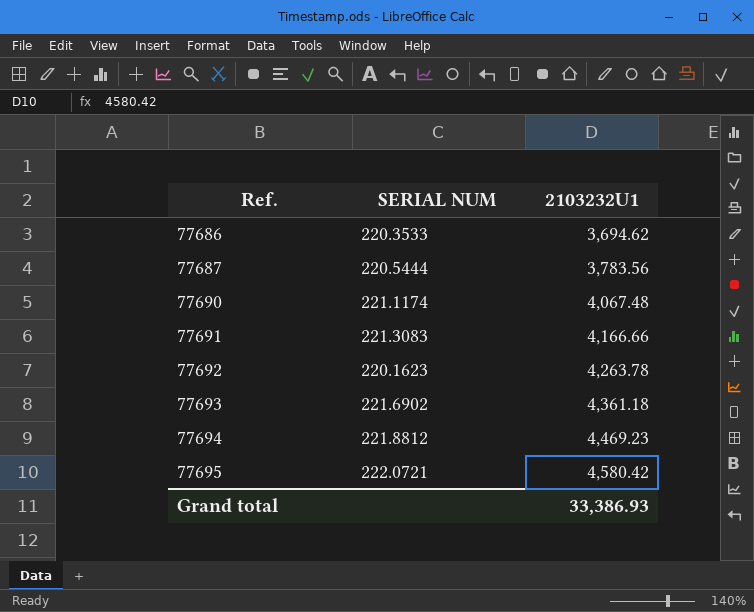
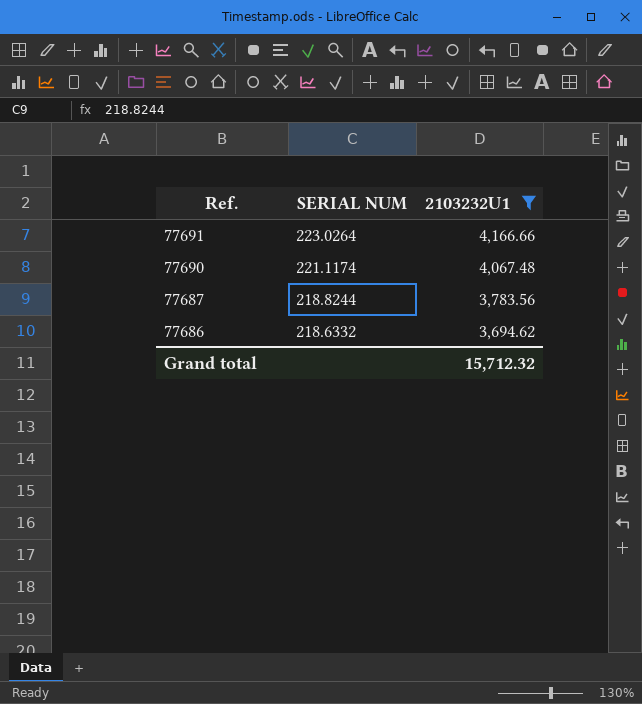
filter: none -> 2103232U1 <= 4,166.66
row order: Ref. ascending -> Ref. descending
77691 | SERIAL NUM: 221.3083 -> 223.0264
77687 | SERIAL NUM: 220.5444 -> 218.8244
77686 | SERIAL NUM: 220.3533 -> 218.6332
Grand total | 2103232U1: 33,386.93 -> 15,712.32

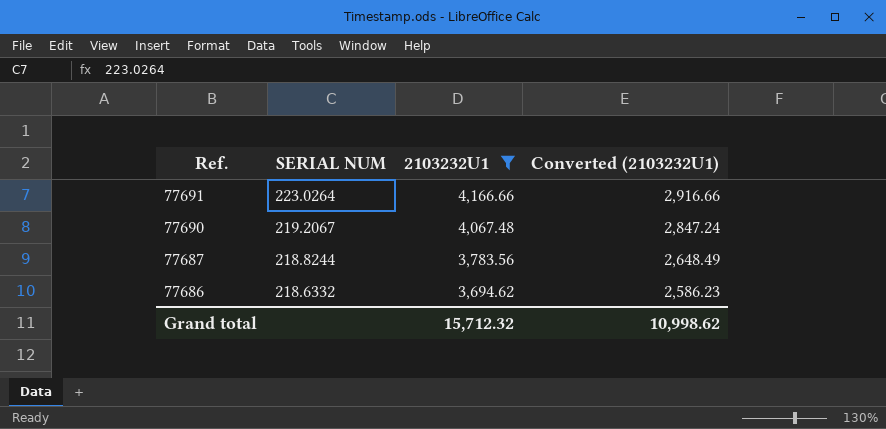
column Converted (2103232U1) | formula: none -> [2103232U1] * 0.7
77690 | SERIAL NUM: 221.1174 -> 219.2067

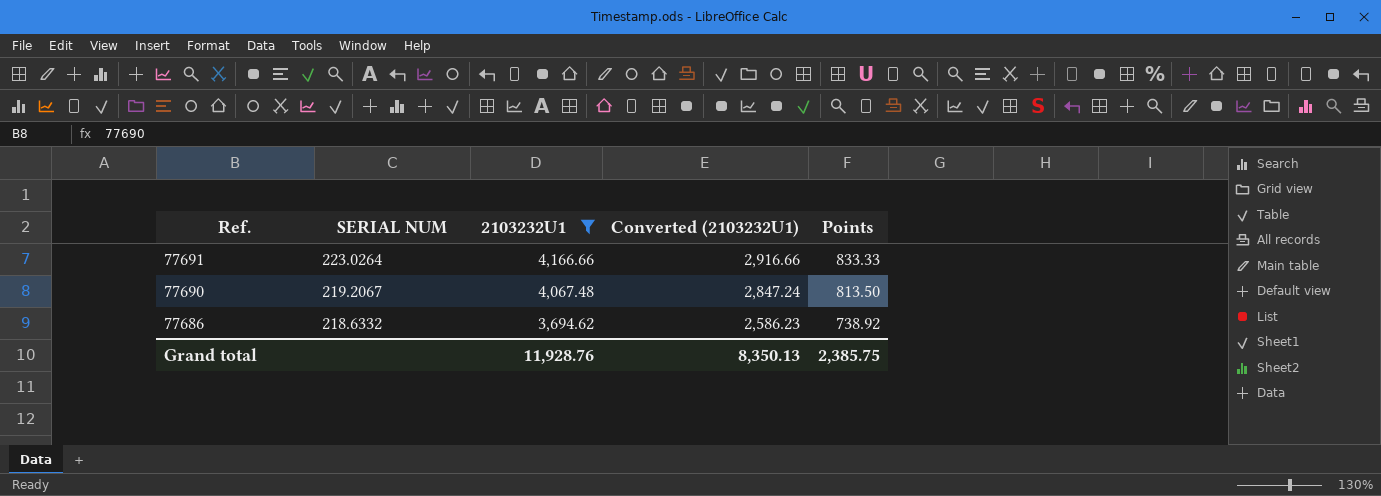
column Points | formula: none -> [2103232U1] * 0.2
row 77687: 218.8244 | 3,783.56 | 2,648.49 -> none
Grand total | 2103232U1: 15,712.32 -> 11,928.76
Grand total | Converted (2103232U1): 10,998.62 -> 8,350.13

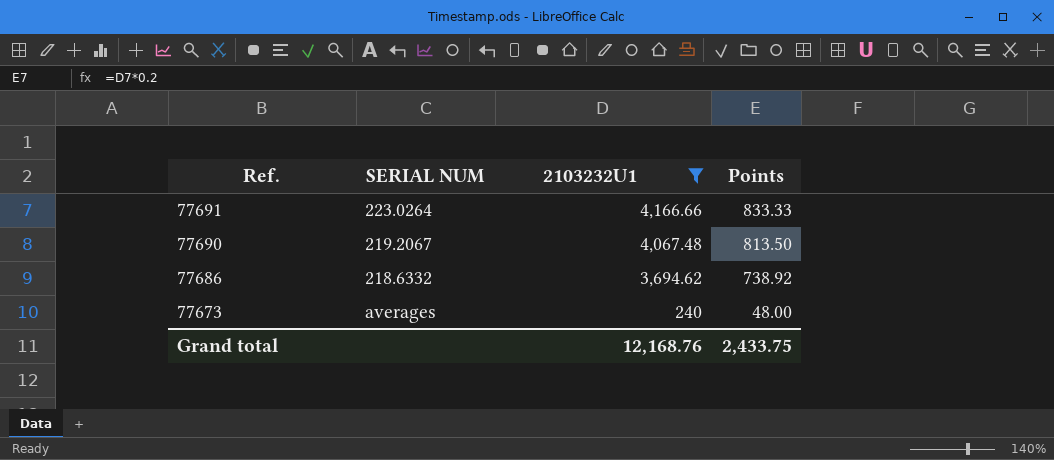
column Converted (2103232U1) | formula: [2103232U1] * 0.7 -> none
row 77673: none -> averages | 240 | 48.00
Grand total | 2103232U1: 11,928.76 -> 12,168.76
Grand total | Points: 2,385.75 -> 2,433.75

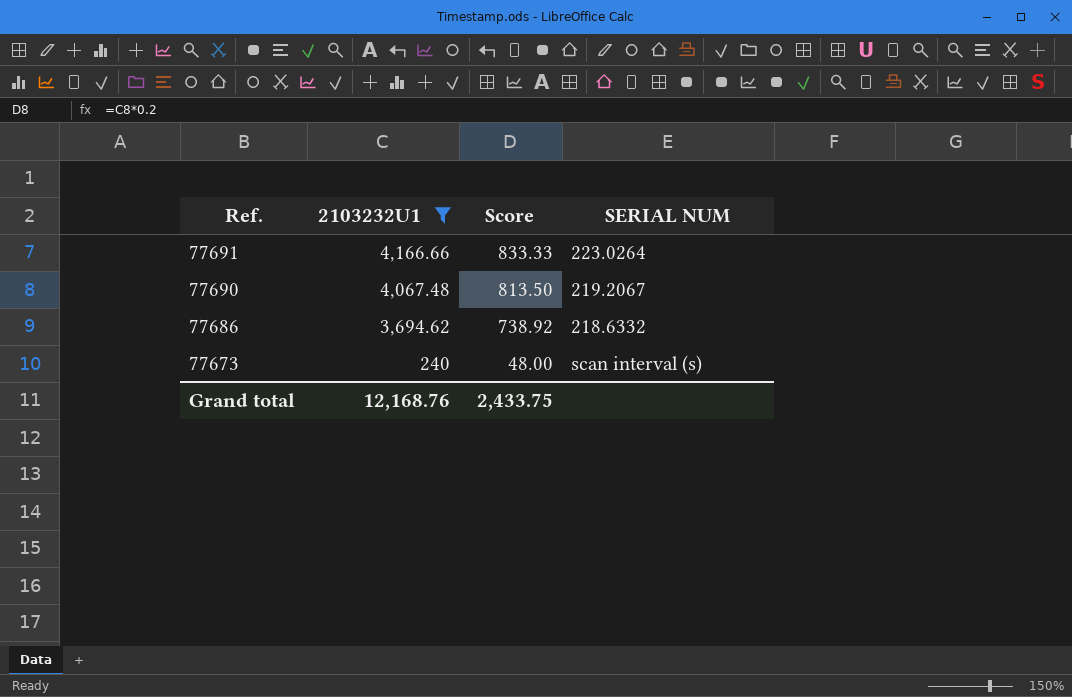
column name: Points -> Score
column SERIAL NUM | position: 2 -> 4
77673 | SERIAL NUM: averages -> scan interval (s)

